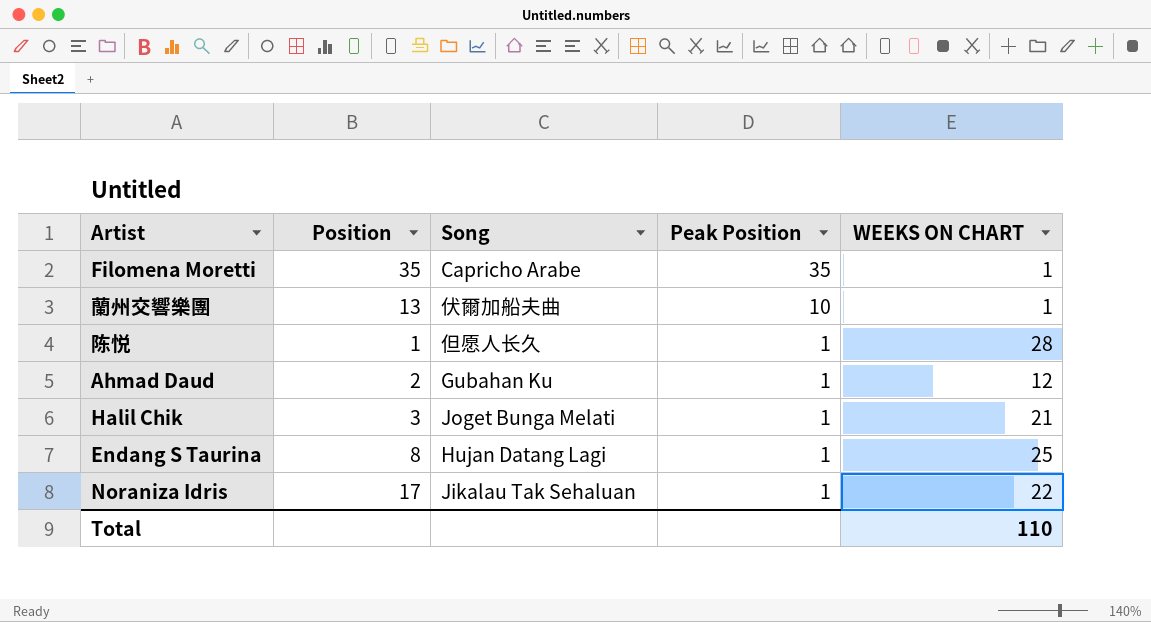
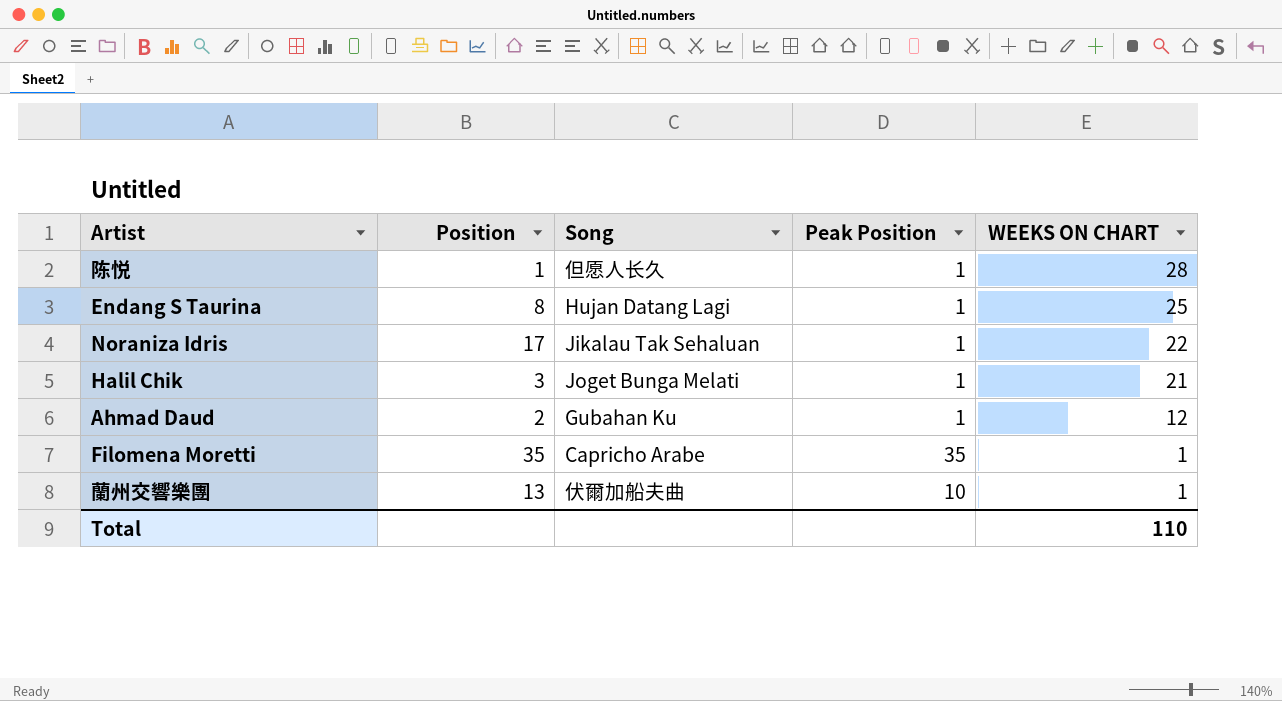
row order: Peak Position descending -> WEEKS ON CHART descending

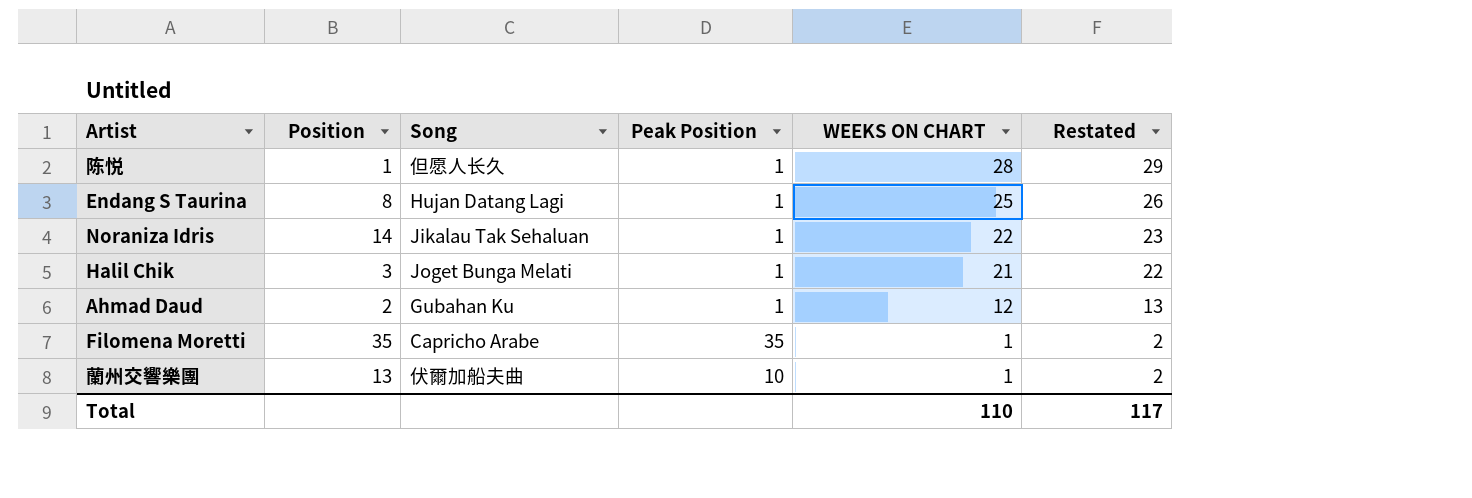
column Restated | formula: none -> [WEEKS ON CHART] + 1
Noraniza Idris | Position: 17 -> 14

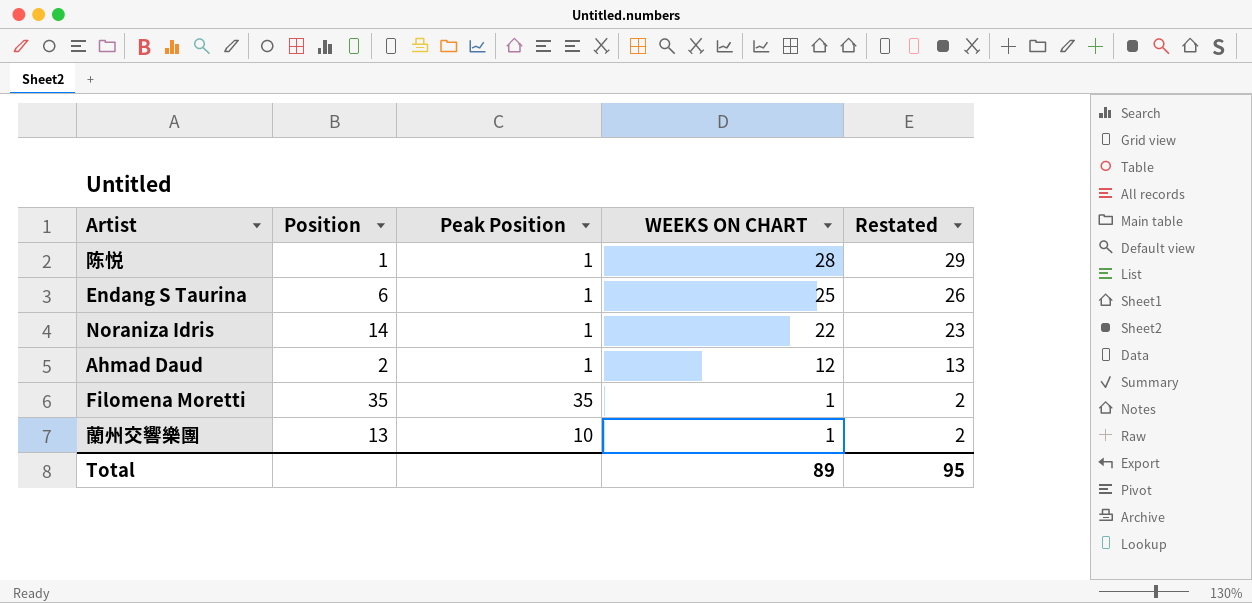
column Song | position: 3 -> none
row Halil Chik: 3 | Joget Bunga Melati | 1 | 21 | 22 -> none
Endang S Taurina | Position: 8 -> 6
Total | WEEKS ON CHART: 110 -> 89
Total | Restated: 117 -> 95

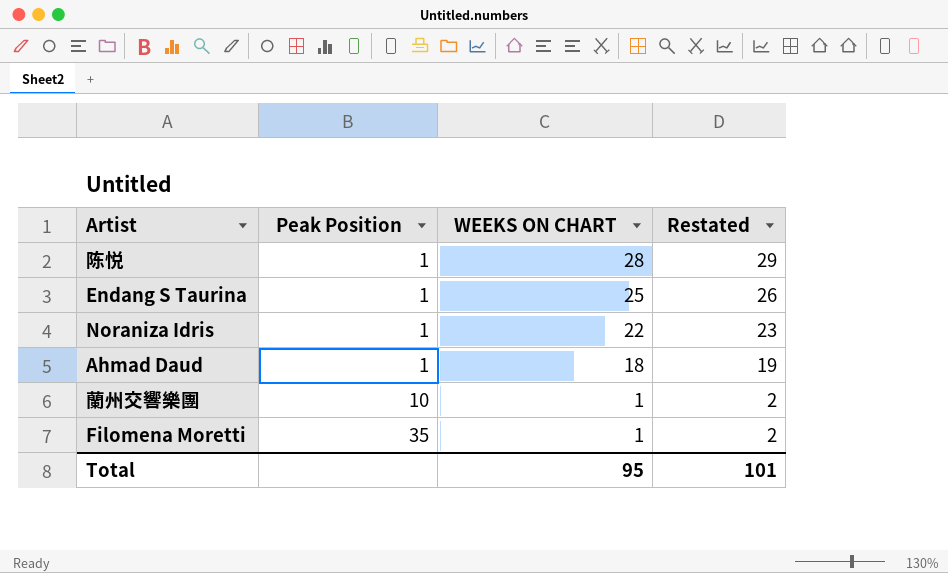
row order: WEEKS ON CHART descending -> Peak Position ascending
column Position | position: 2 -> none
Ahmad Daud | WEEKS ON CHART: 12 -> 18
Ahmad Daud | Restated: 13 -> 19
Total | WEEKS ON CHART: 89 -> 95
Total | Restated: 95 -> 101

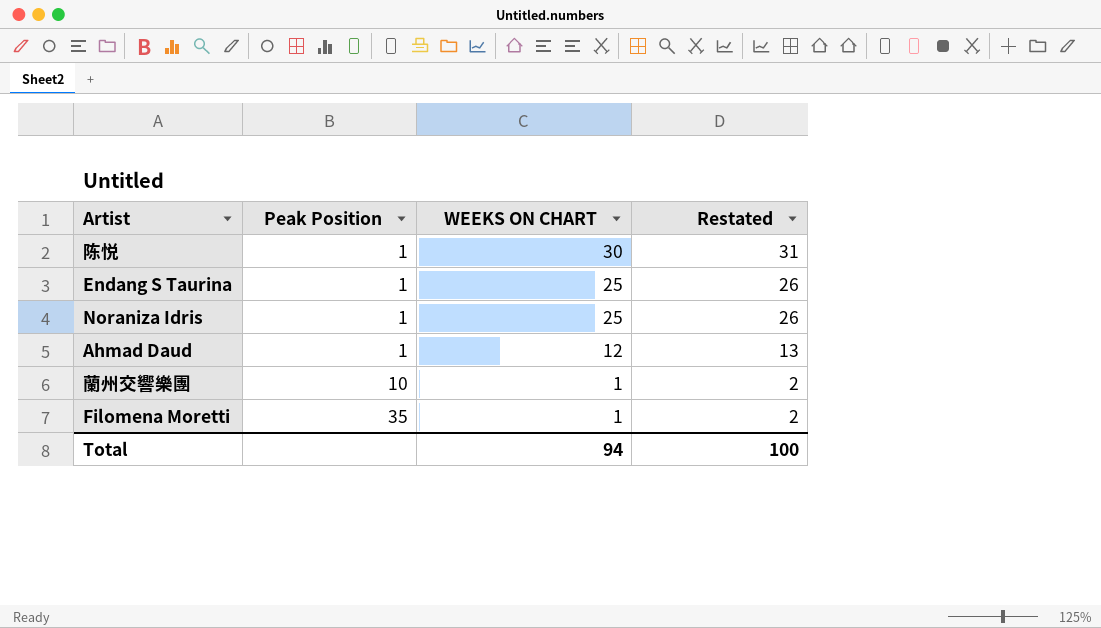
陈悦 | WEEKS ON CHART: 28 -> 30
陈悦 | Restated: 29 -> 31
Noraniza Idris | WEEKS ON CHART: 22 -> 25
Noraniza Idris | Restated: 23 -> 26
Ahmad Daud | WEEKS ON CHART: 18 -> 12
Ahmad Daud | Restated: 19 -> 13
Total | WEEKS ON CHART: 95 -> 94
Total | Restated: 101 -> 100

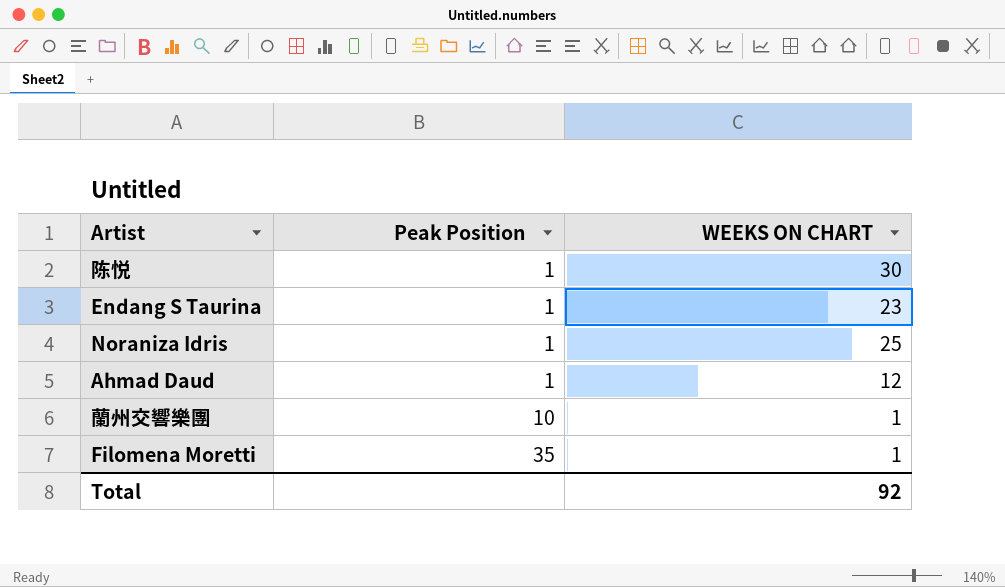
column Restated | formula: [WEEKS ON CHART] + 1 -> none
Endang S Taurina | WEEKS ON CHART: 25 -> 23
Total | WEEKS ON CHART: 94 -> 92

